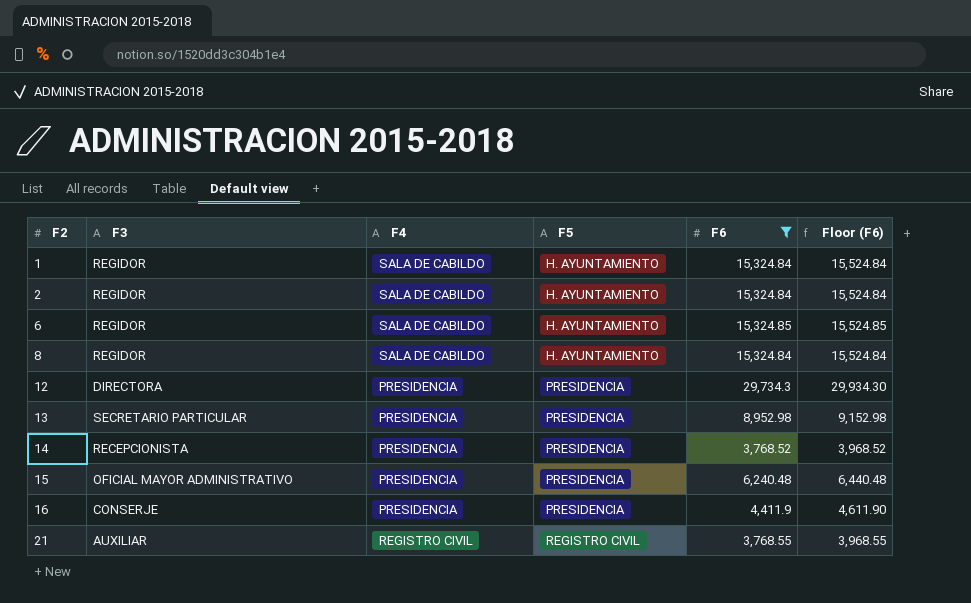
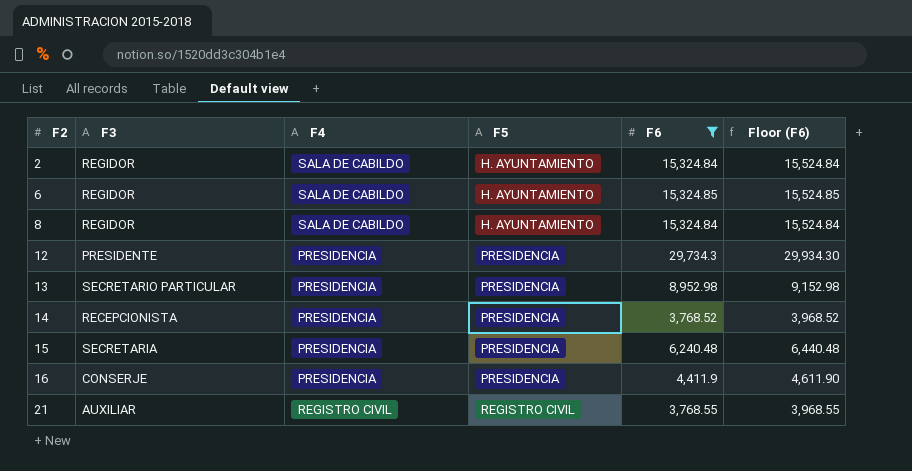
row 1: REGIDOR | SALA DE CABILDO | H. AYUNTAMIENTO | 15,324.84 | 15,524.84 -> none
12 | F3: DIRECTORA -> PRESIDENTE
15 | F3: OFICIAL MAYOR ADMINISTRATIVO -> SECRETARIA

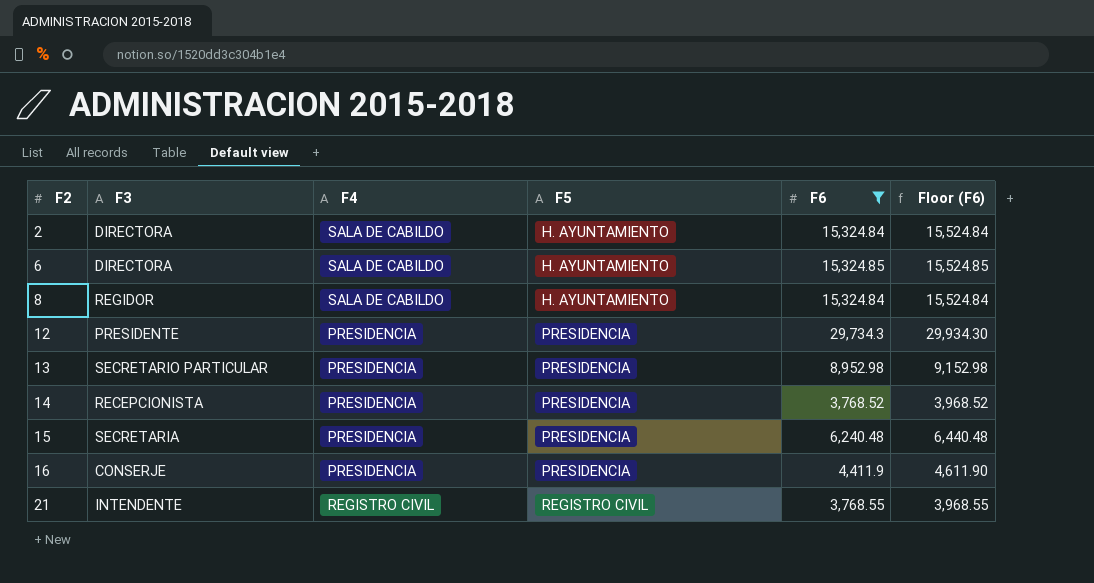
2 | F3: REGIDOR -> DIRECTORA
6 | F3: REGIDOR -> DIRECTORA
21 | F3: AUXILIAR -> INTENDENTE

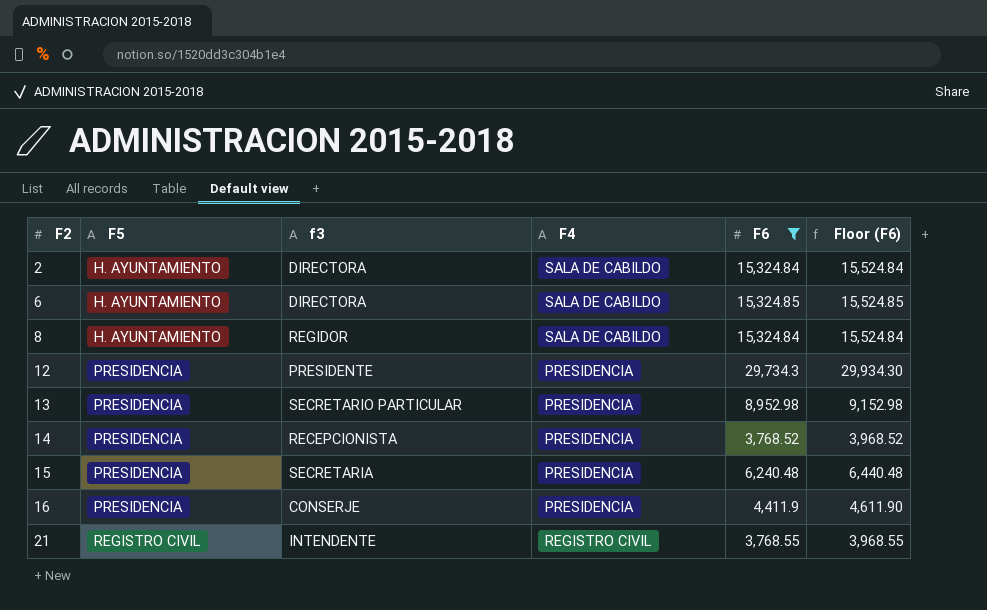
column F5 | position: 4 -> 2
column name: F3 -> f3

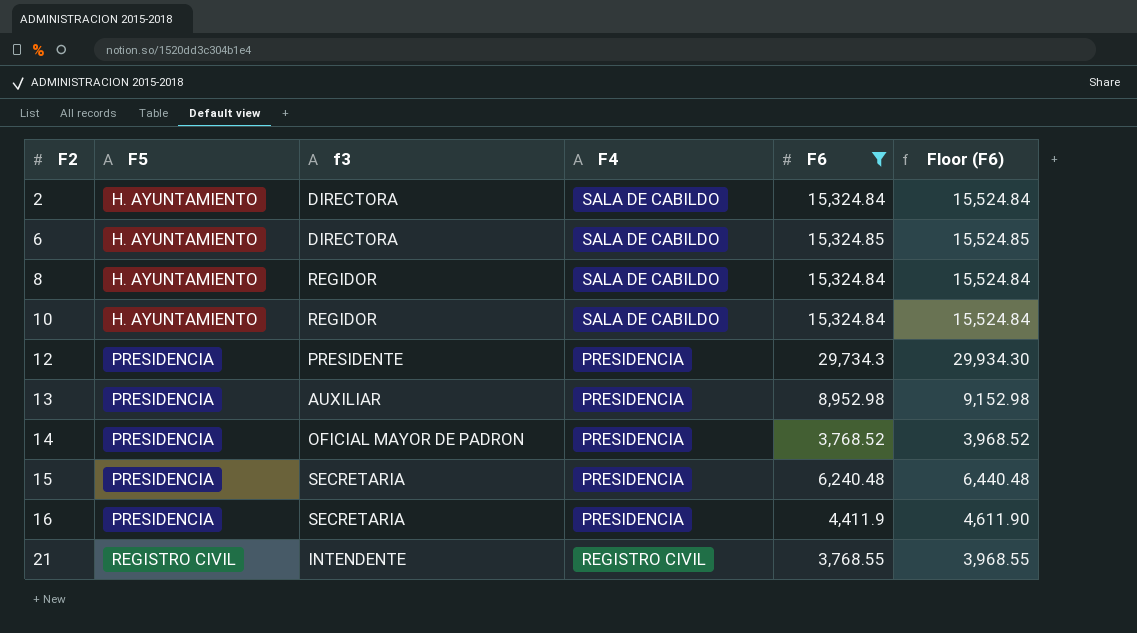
row 10: none -> H. AYUNTAMIENTO | REGIDOR | SALA DE CABILDO | 15,324.84 | 15,524.84
13 | f3: SECRETARIO PARTICULAR -> AUXILIAR
14 | f3: RECEPCIONISTA -> OFICIAL MAYOR DE PADRON
16 | f3: CONSERJE -> SECRETARIA

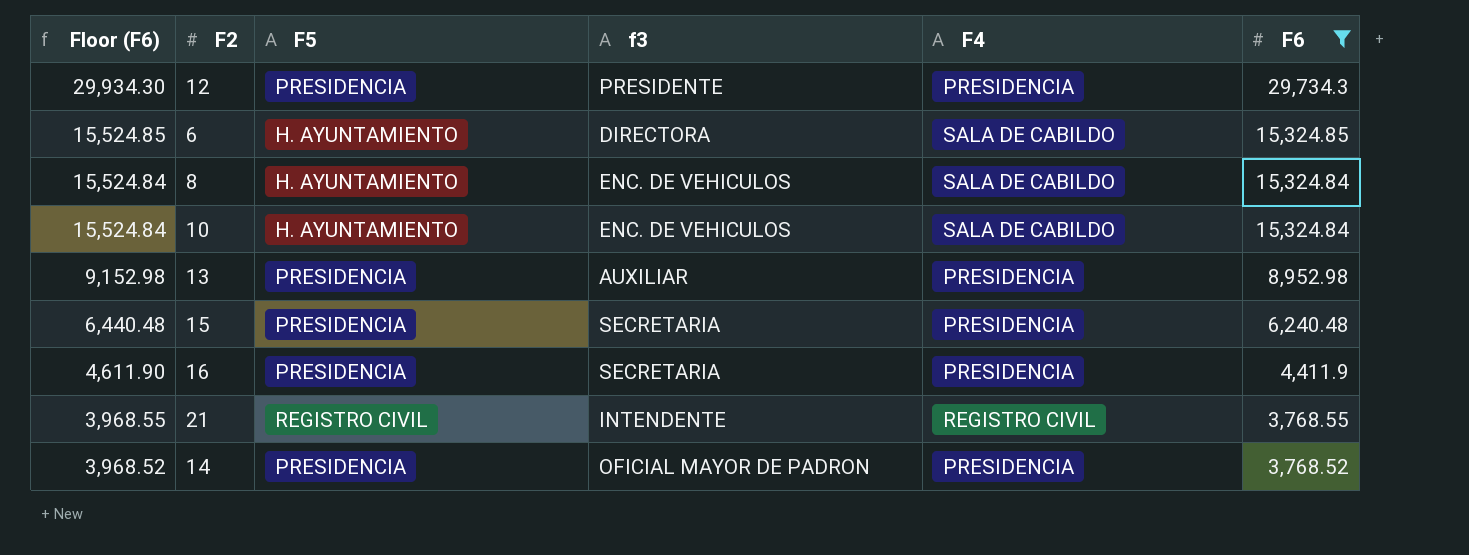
row order: F2 ascending -> Floor (F6) descending
column Floor (F6) | position: 6 -> 1
row 2: H. AYUNTAMIENTO | DIRECTORA | SALA DE CABILDO | 15,324.84 | 15,524.84 -> none
8 | f3: REGIDOR -> ENC. DE VEHICULOS
10 | f3: REGIDOR -> ENC. DE VEHICULOS

